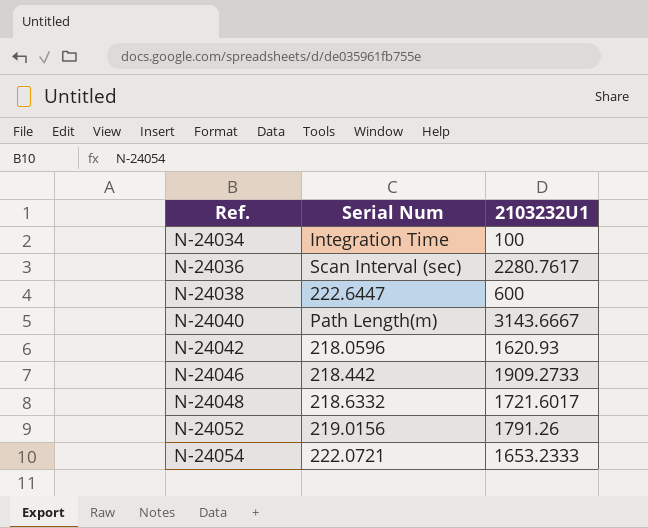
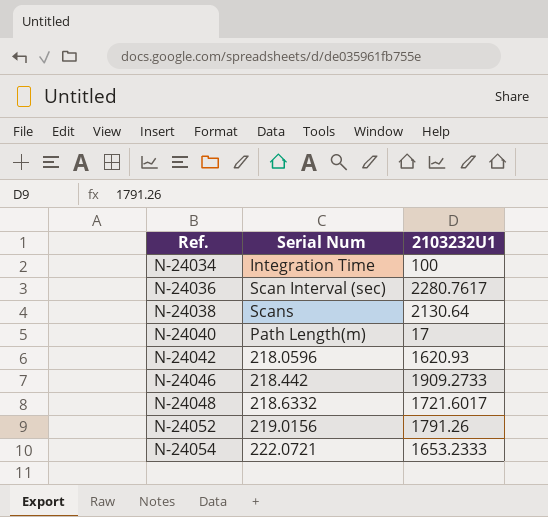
N-24038 | Serial Num: 222.6447 -> Scans
N-24038 | 2103232U1: 600 -> 2130.64
N-24040 | 2103232U1: 3143.6667 -> 17

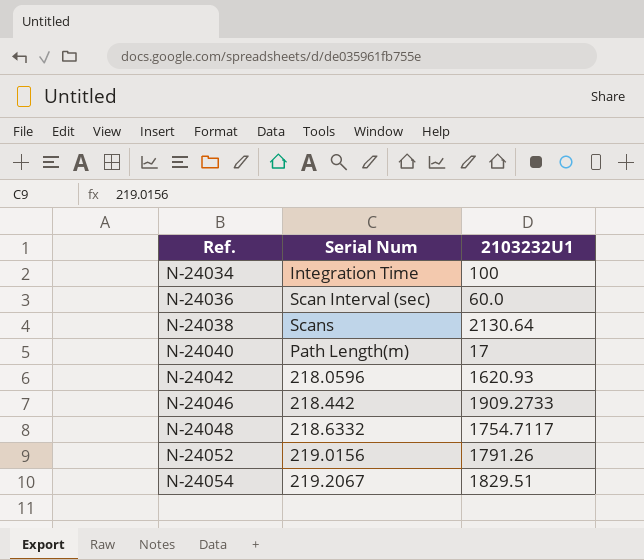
N-24036 | 2103232U1: 2280.7617 -> 60.0
N-24048 | 2103232U1: 1721.6017 -> 1754.7117
N-24054 | Serial Num: 222.0721 -> 219.2067
N-24054 | 2103232U1: 1653.2333 -> 1829.51

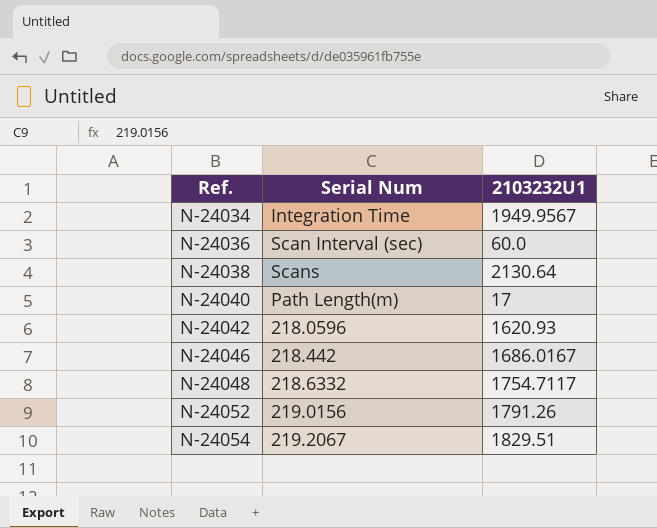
N-24034 | 2103232U1: 100 -> 1949.9567
N-24046 | 2103232U1: 1909.2733 -> 1686.0167

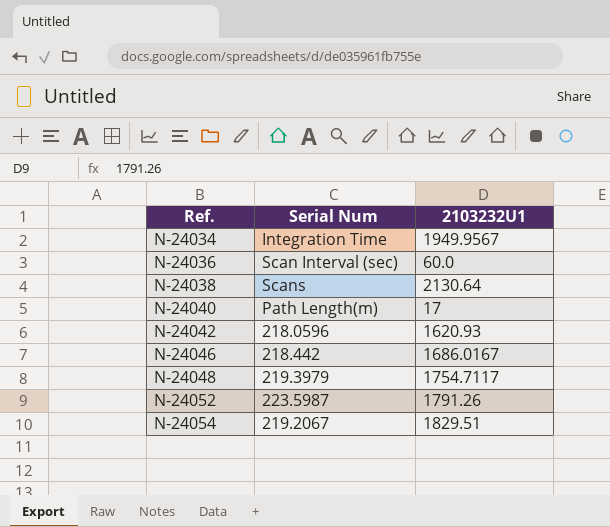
N-24048 | Serial Num: 218.6332 -> 219.3979
N-24052 | Serial Num: 219.0156 -> 223.5987

